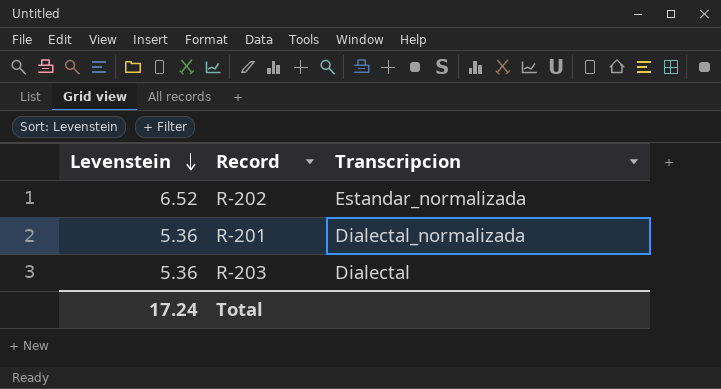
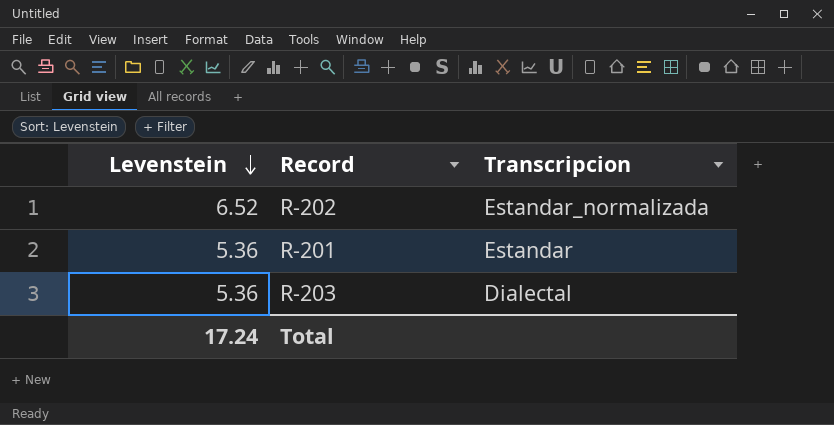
R-201 | Transcripcion: Dialectal_normalizada -> Estandar

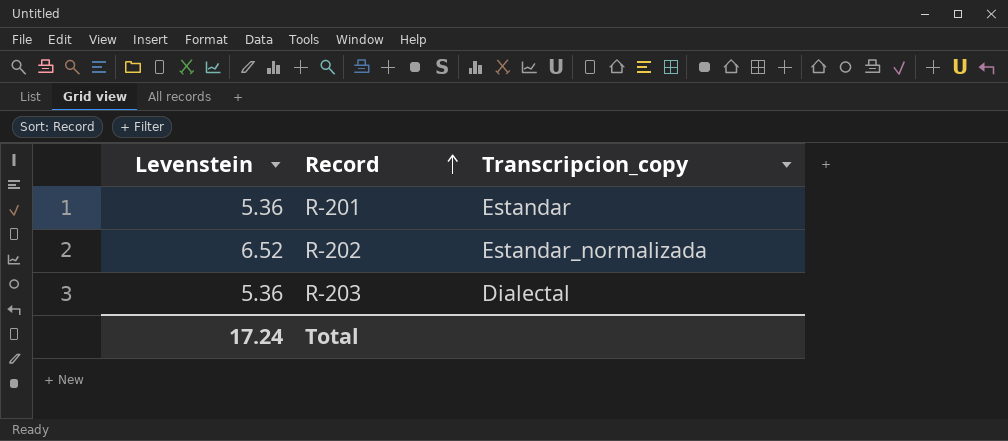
row order: Levenstein descending -> Record ascending
column name: Transcripcion -> Transcripcion_copy

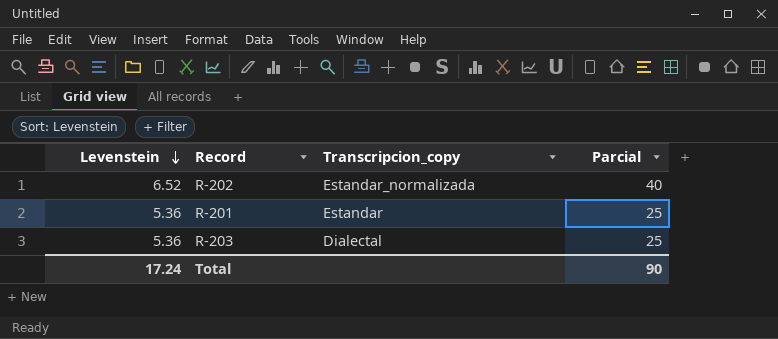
row order: Record ascending -> Levenstein descending
column Parcial | position: none -> 4

